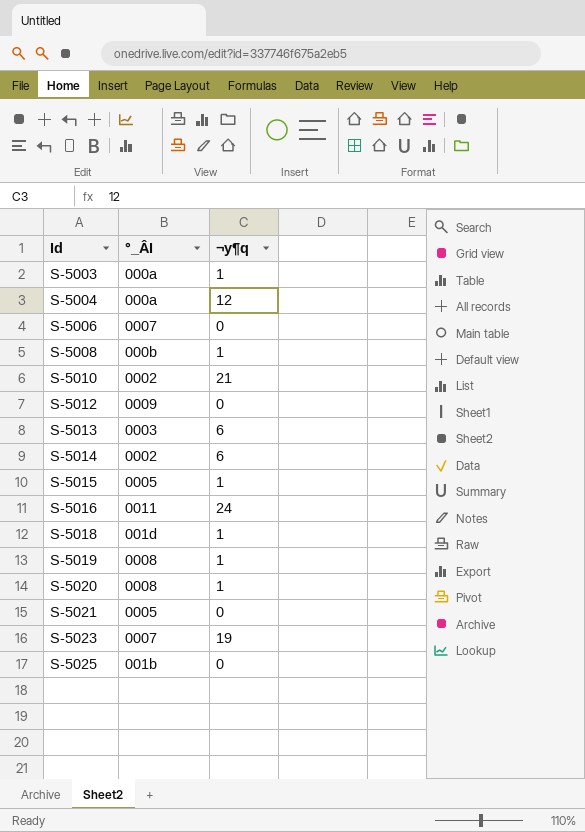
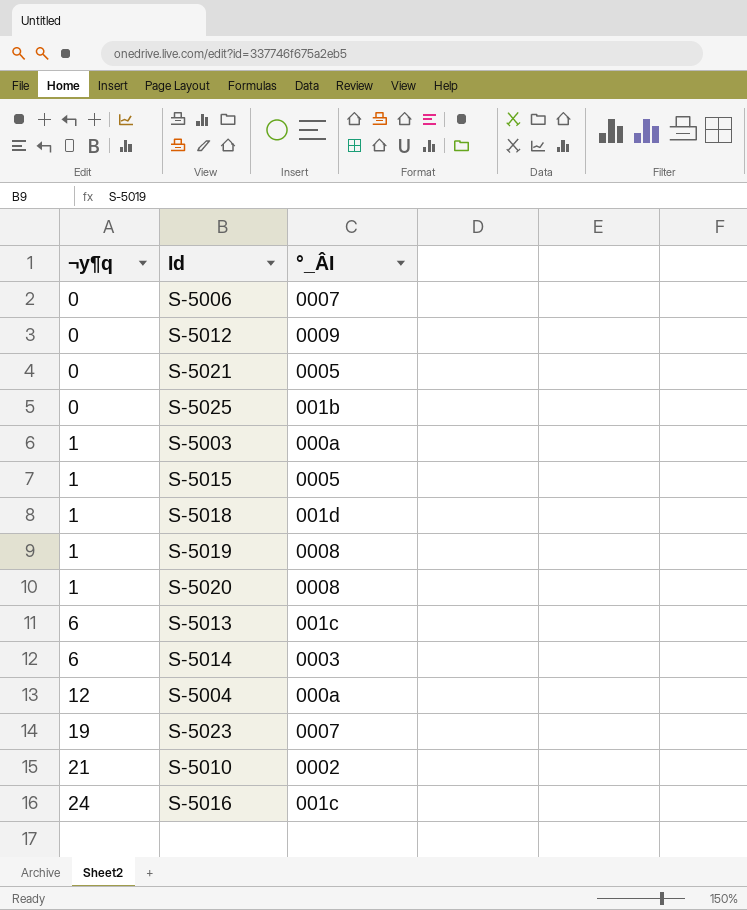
row order: Id ascending -> ¬y¶q ascending
column ¬y¶q | position: 3 -> 1
row S-5008: 000b | 1 -> none
S-5013 | °_ÂI: 0003 -> 001c
S-5014 | °_ÂI: 0002 -> 0003
S-5016 | °_ÂI: 0011 -> 001c

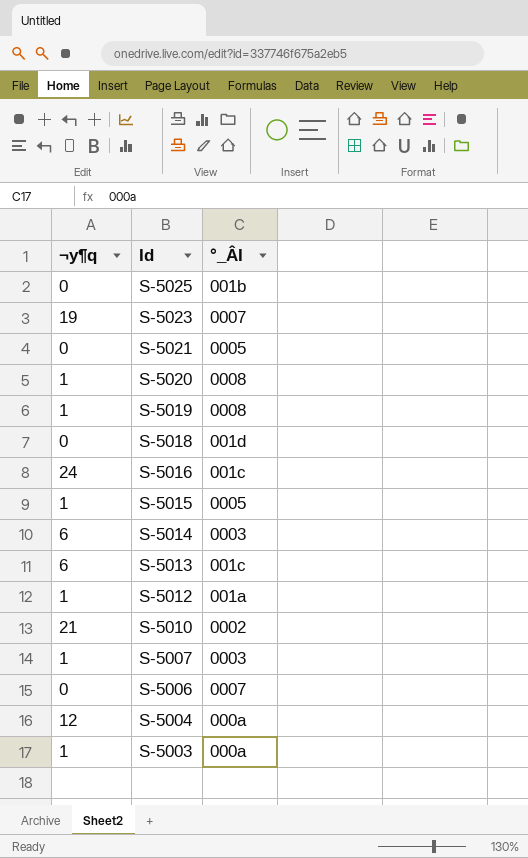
row order: ¬y¶q ascending -> Id descending
S-5018 | ¬y¶q: 1 -> 0
S-5012 | ¬y¶q: 0 -> 1
S-5012 | °_ÂI: 0009 -> 001a
row S-5007: none -> 1 | 0003

